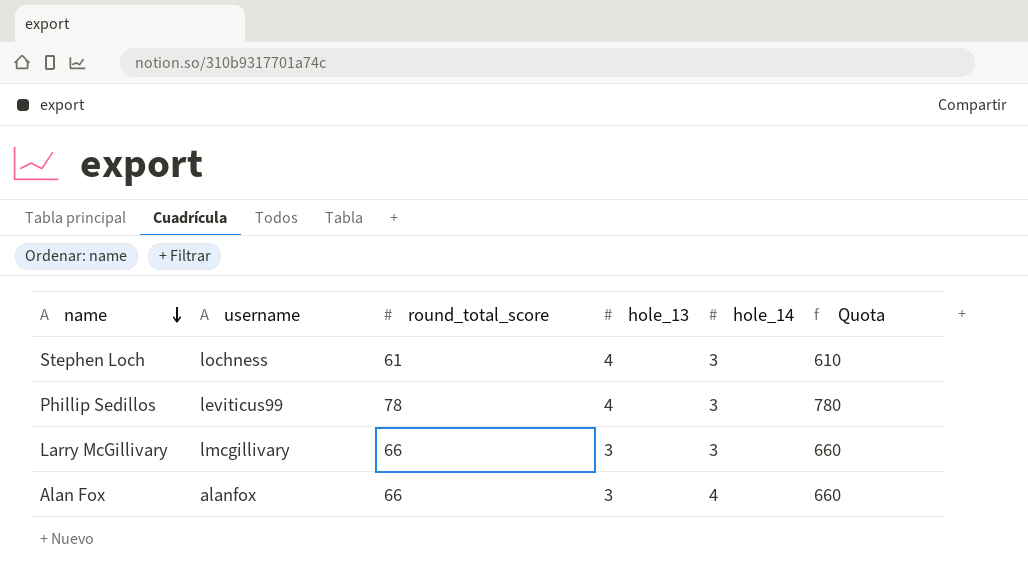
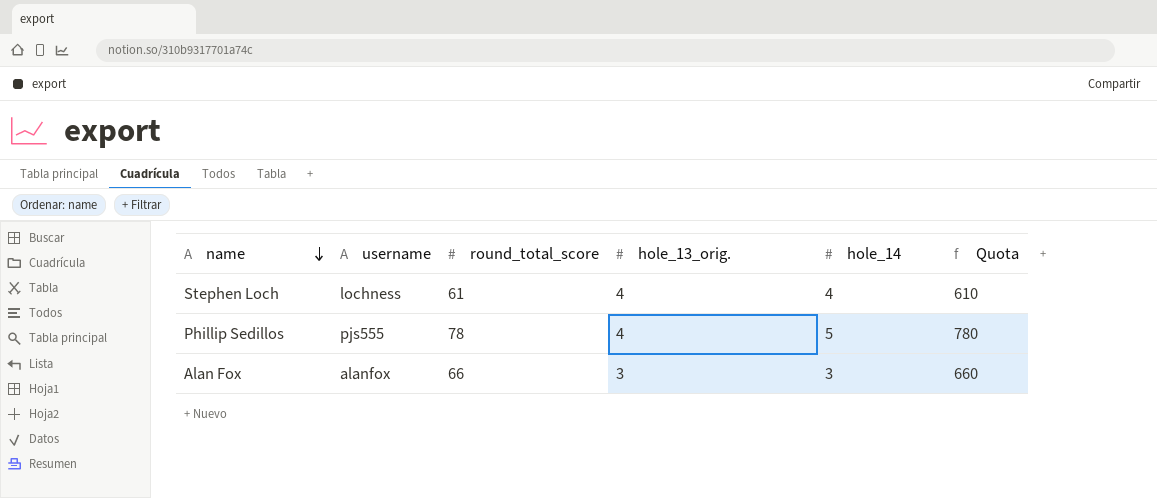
column name: hole_13 -> hole_13_orig.
row Larry McGillivary: lmcgillivary | 66 | 3 | 3 | 660 -> none
Stephen Loch | hole_14: 3 -> 4
Phillip Sedillos | username: leviticus99 -> pjs555
Phillip Sedillos | hole_14: 3 -> 5
Alan Fox | hole_14: 4 -> 3

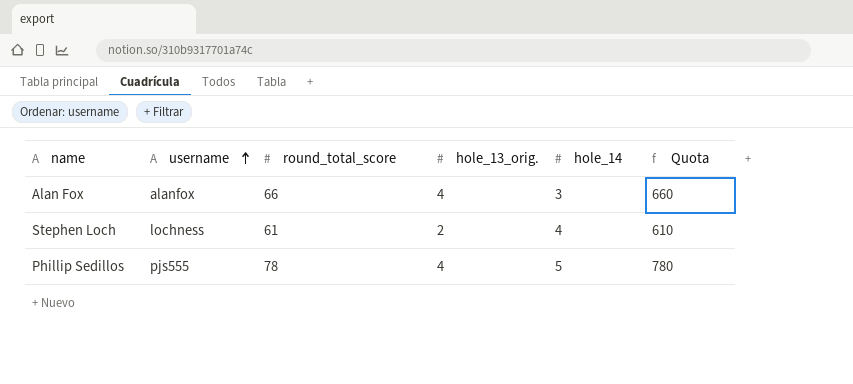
row order: name descending -> username ascending
Alan Fox | hole_13_orig.: 3 -> 4
Stephen Loch | hole_13_orig.: 4 -> 2

